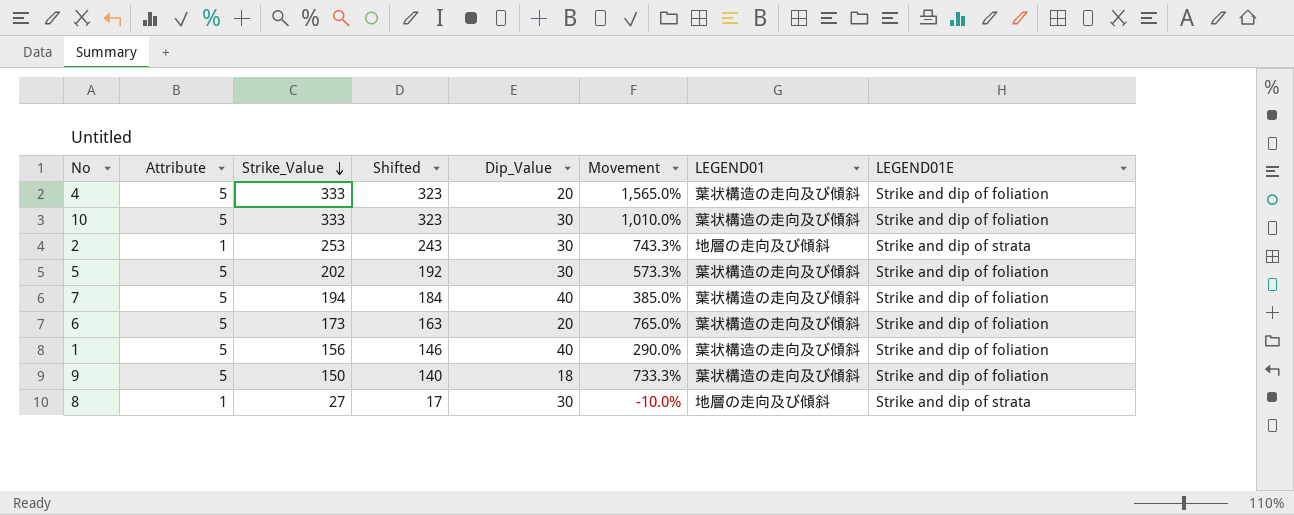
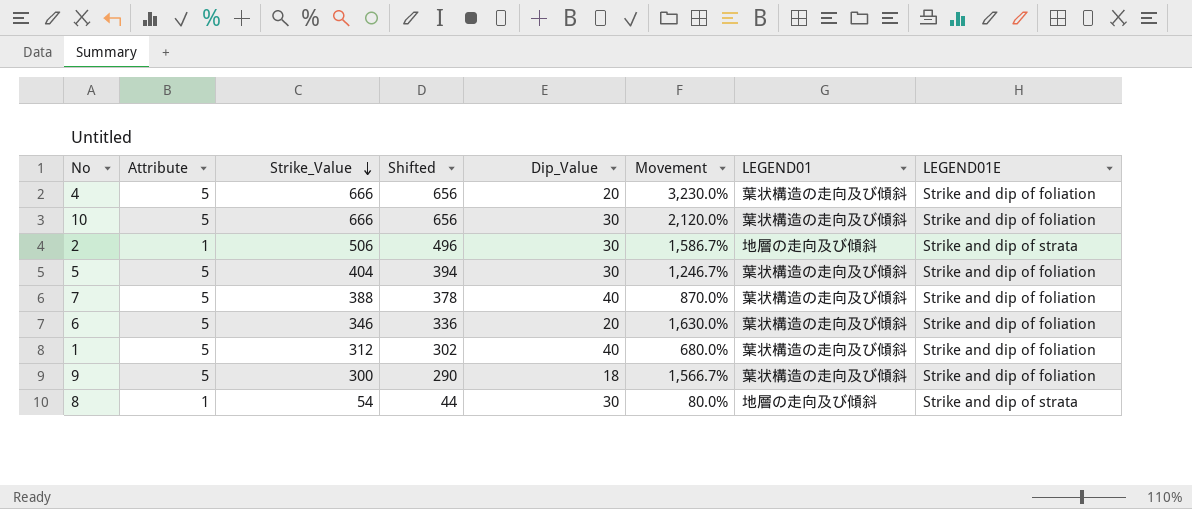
4 | Strike_Value: 333 -> 666
4 | Shifted: 323 -> 656
4 | Movement: 1,565.0% -> 3,230.0%
10 | Strike_Value: 333 -> 666
10 | Shifted: 323 -> 656
10 | Movement: 1,010.0% -> 2,120.0%
2 | Strike_Value: 253 -> 506
2 | Shifted: 243 -> 496
2 | Movement: 743.3% -> 1,586.7%
5 | Strike_Value: 202 -> 404
5 | Shifted: 192 -> 394
5 | Movement: 573.3% -> 1,246.7%
7 | Strike_Value: 194 -> 388
7 | Shifted: 184 -> 378
7 | Movement: 385.0% -> 870.0%
6 | Strike_Value: 173 -> 346
6 | Shifted: 163 -> 336
6 | Movement: 765.0% -> 1,630.0%
1 | Strike_Value: 156 -> 312
1 | Shifted: 146 -> 302
1 | Movement: 290.0% -> 680.0%
9 | Strike_Value: 150 -> 300
9 | Shifted: 140 -> 290
9 | Movement: 733.3% -> 1,566.7%
8 | Strike_Value: 27 -> 54
8 | Shifted: 17 -> 44
8 | Movement: -10.0% -> 80.0%

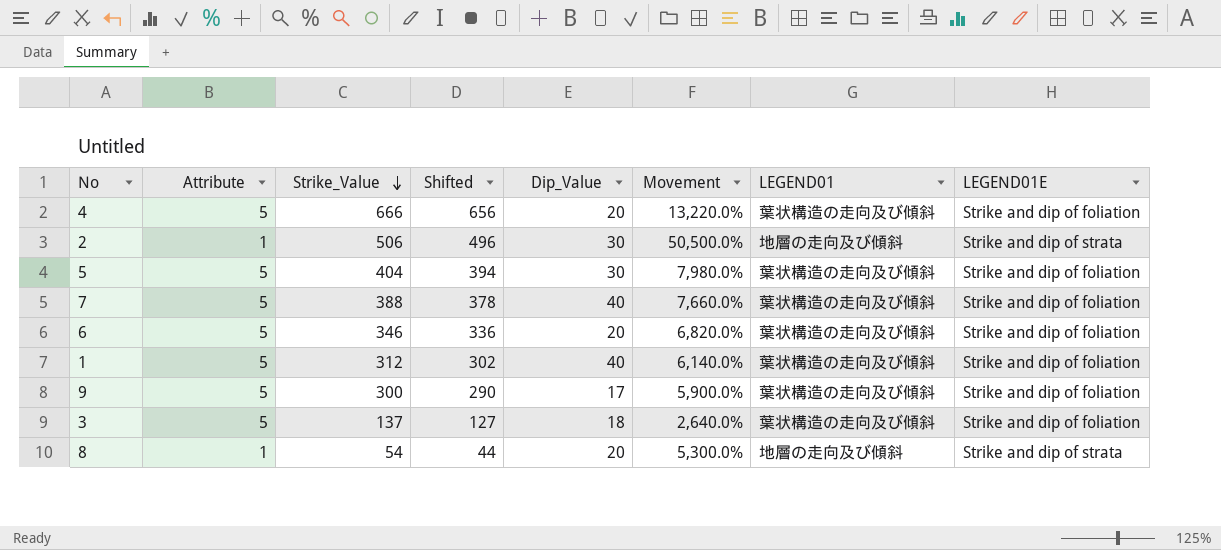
column Movement | formula: ([Strike_Value] - [Dip_Value]) / [Dip_Value] -> ([Strike_Value] - [Attribute]) / [Attribute]
row 10: 5 | 666 | 656 | 30 | 2,120.0% | 葉状構造の走向及び傾斜 | Strike and dip of foliation -> none
9 | Dip_Value: 18 -> 17
row 3: none -> 5 | 137 | 127 | 18 | 2,640.0% | 葉状構造の走向及び傾斜 | Strike and dip of foliation
8 | Dip_Value: 30 -> 20

